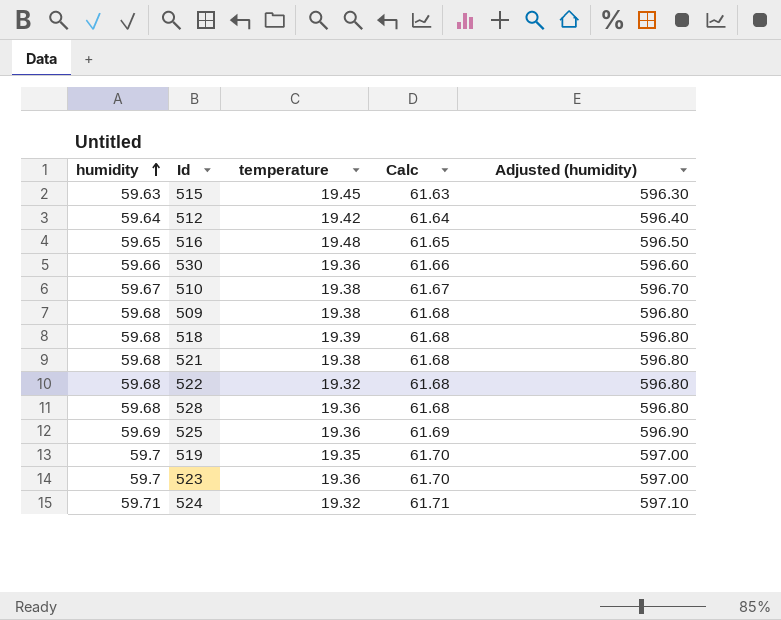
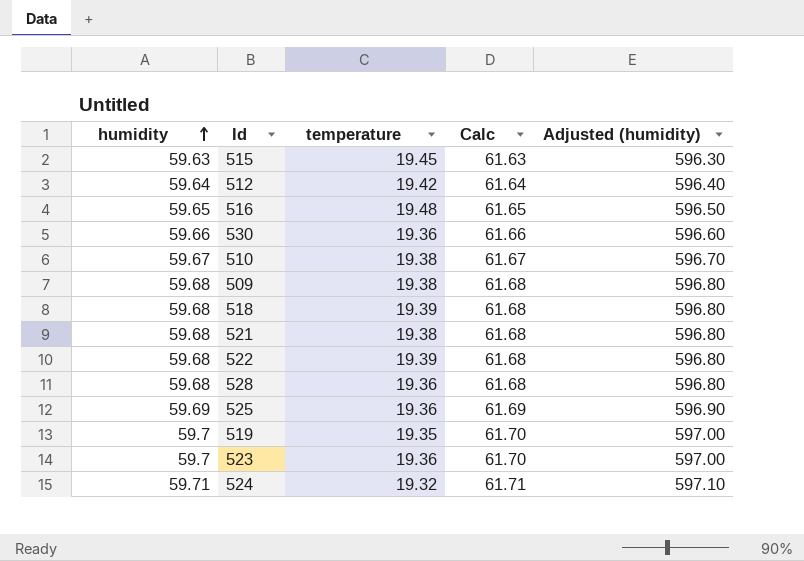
522 | temperature: 19.32 -> 19.39

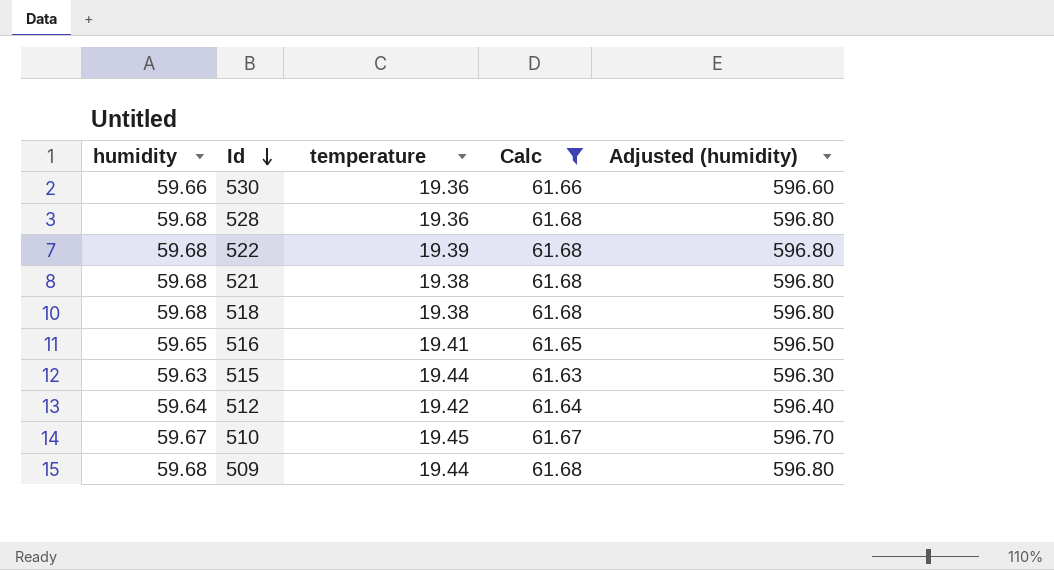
filter: none -> Calc <= 61.68
row order: humidity ascending -> Id descending
518 | temperature: 19.39 -> 19.38
516 | temperature: 19.48 -> 19.41
515 | temperature: 19.45 -> 19.44
510 | temperature: 19.38 -> 19.45
509 | temperature: 19.38 -> 19.44

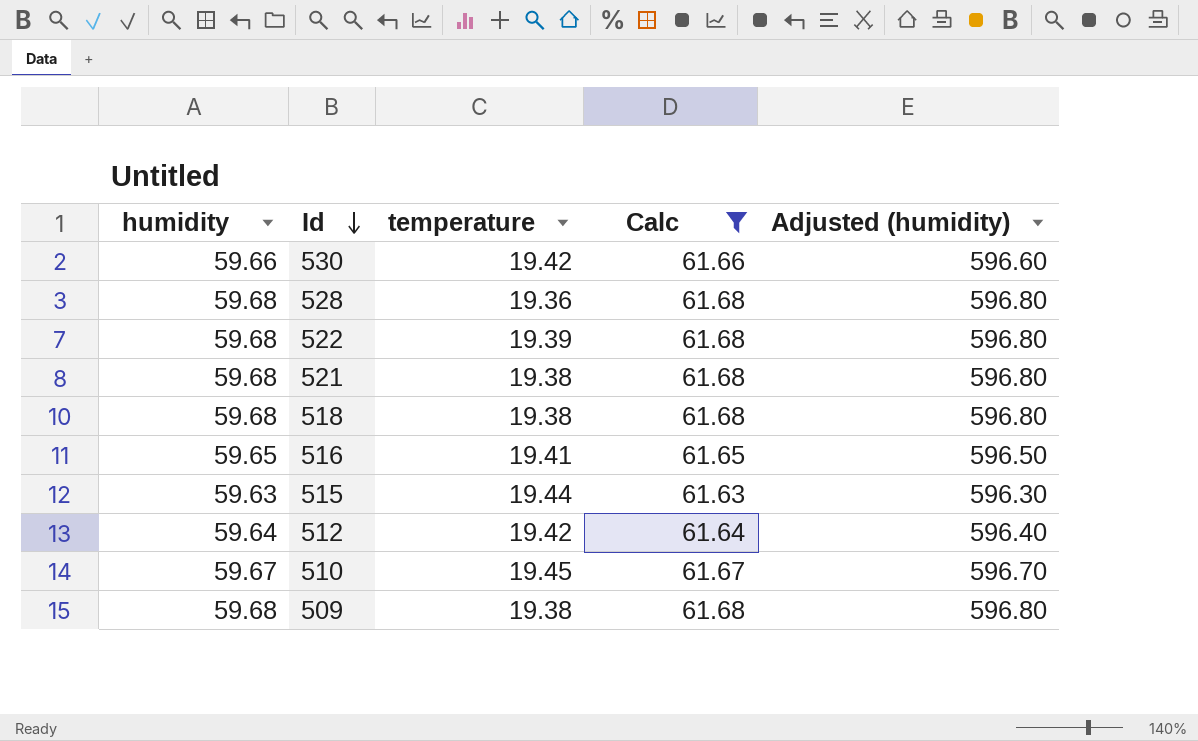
530 | temperature: 19.36 -> 19.42
509 | temperature: 19.44 -> 19.38

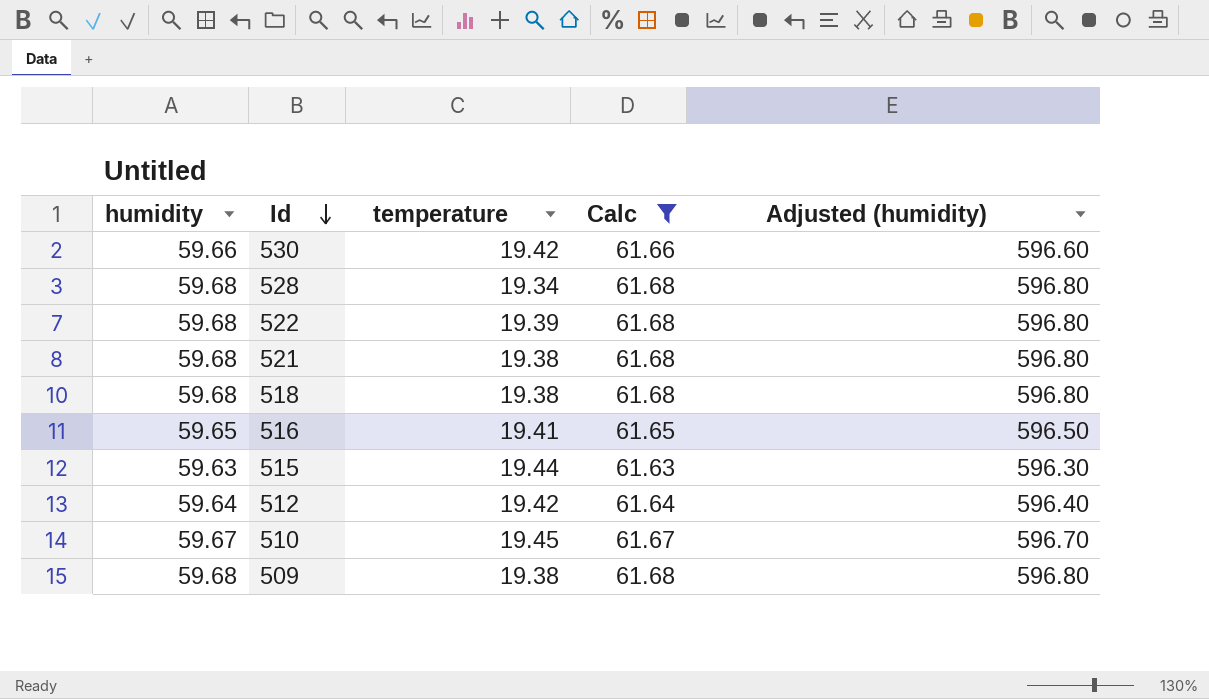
528 | temperature: 19.36 -> 19.34

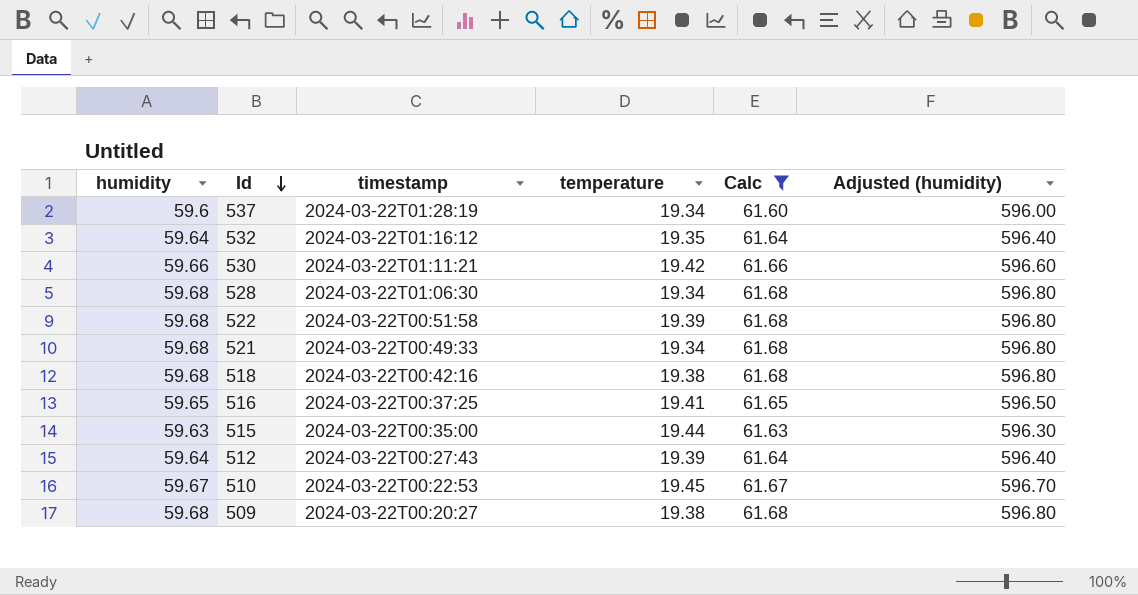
column timestamp | position: none -> 3
row 537: none -> 59.6 | 2024-03-22T01:28:19 | 19.34 | 61.60 | 596.00
row 532: none -> 59.64 | 2024-03-22T01:16:12 | 19.35 | 61.64 | 596.40
521 | temperature: 19.38 -> 19.34
512 | temperature: 19.42 -> 19.39

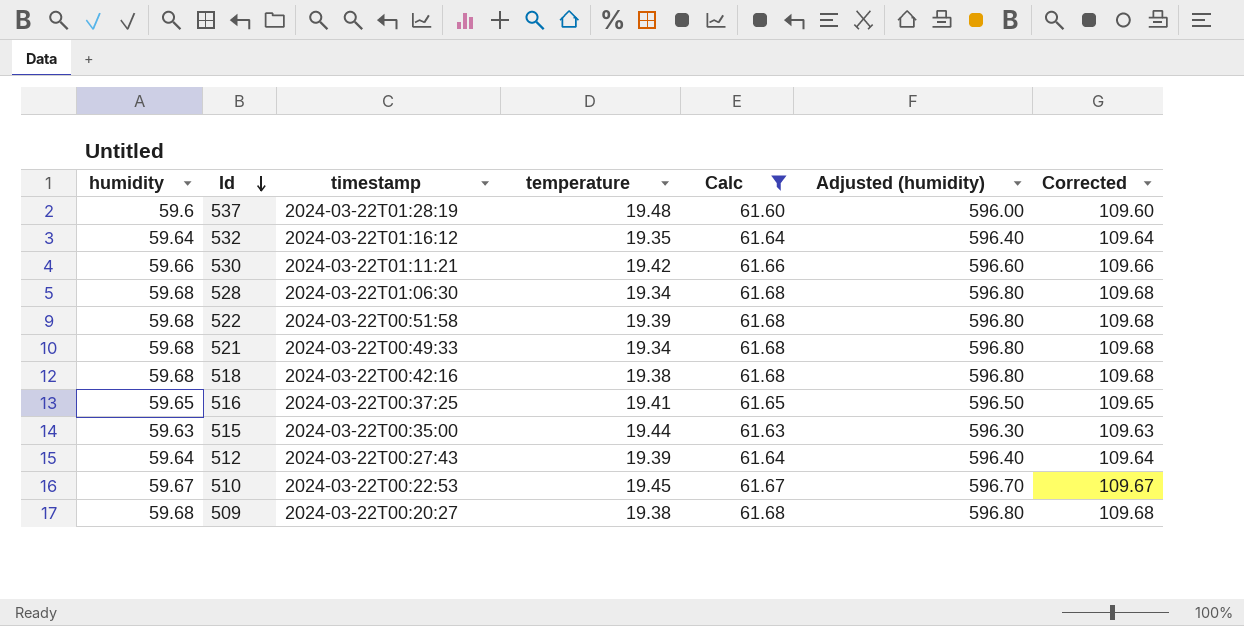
column Corrected | formula: none -> [humidity] + 50
537 | temperature: 19.34 -> 19.48

